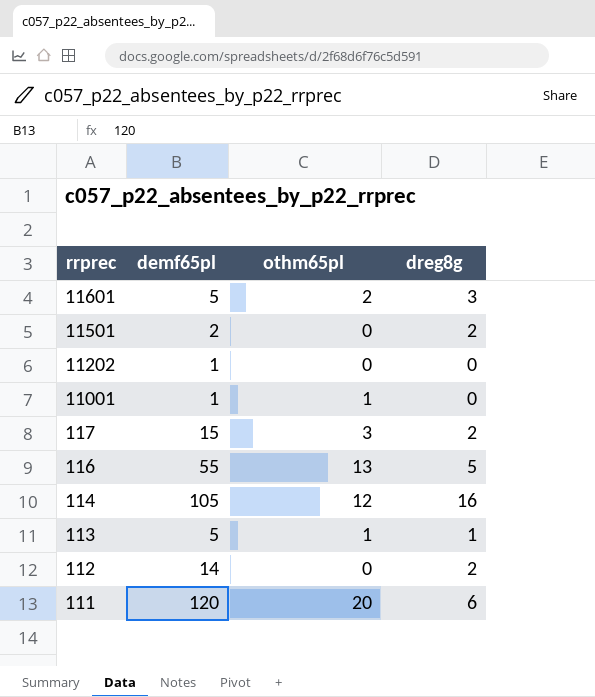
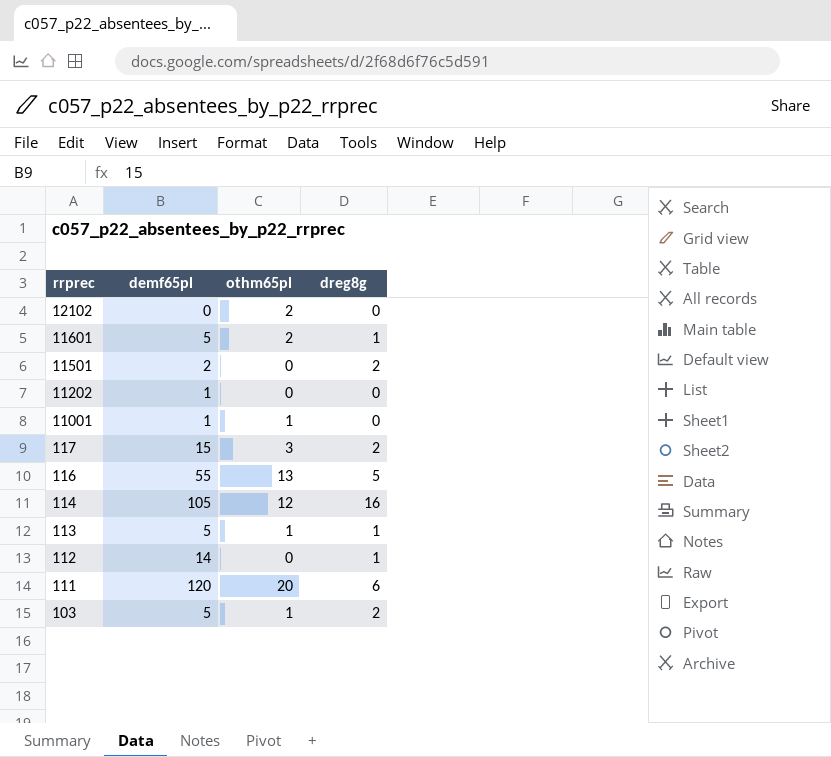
row 12102: none -> 0 | 2 | 0
11601 | dreg8g: 3 -> 1
112 | dreg8g: 2 -> 1
row 103: none -> 5 | 1 | 2

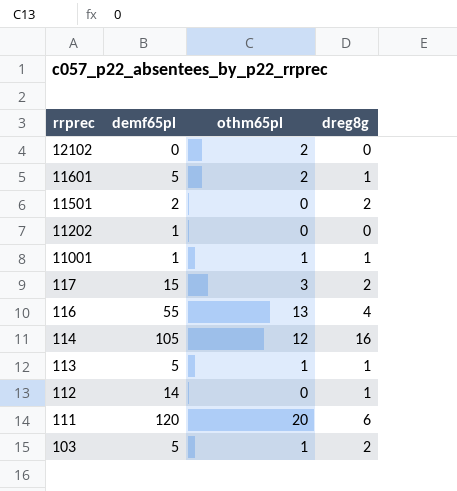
11001 | dreg8g: 0 -> 1
116 | dreg8g: 5 -> 4

